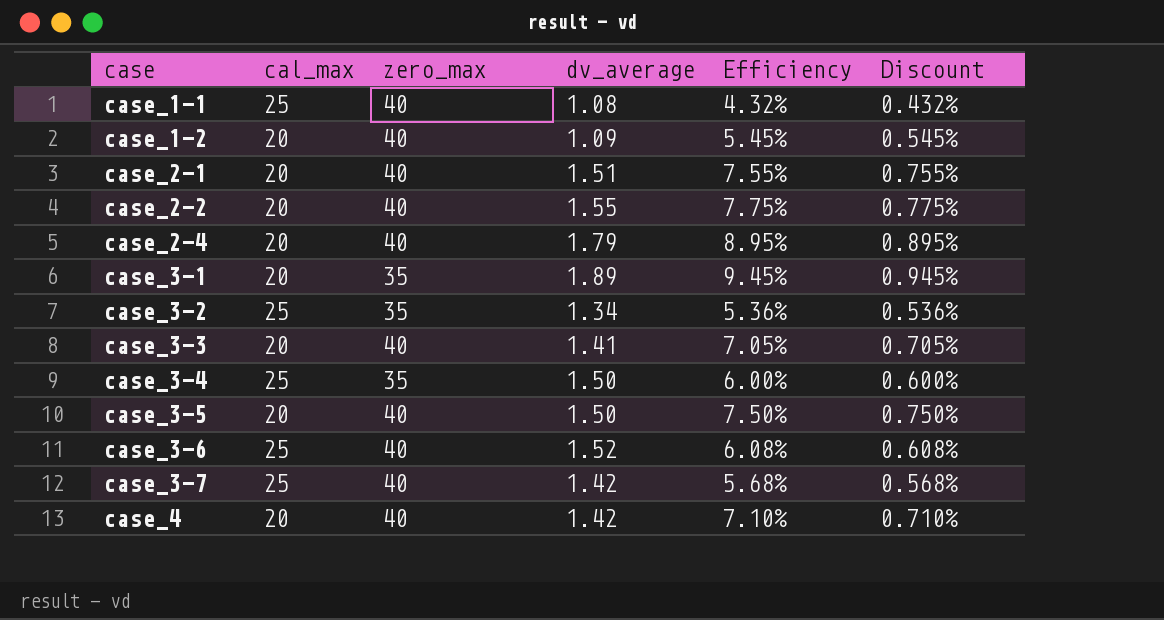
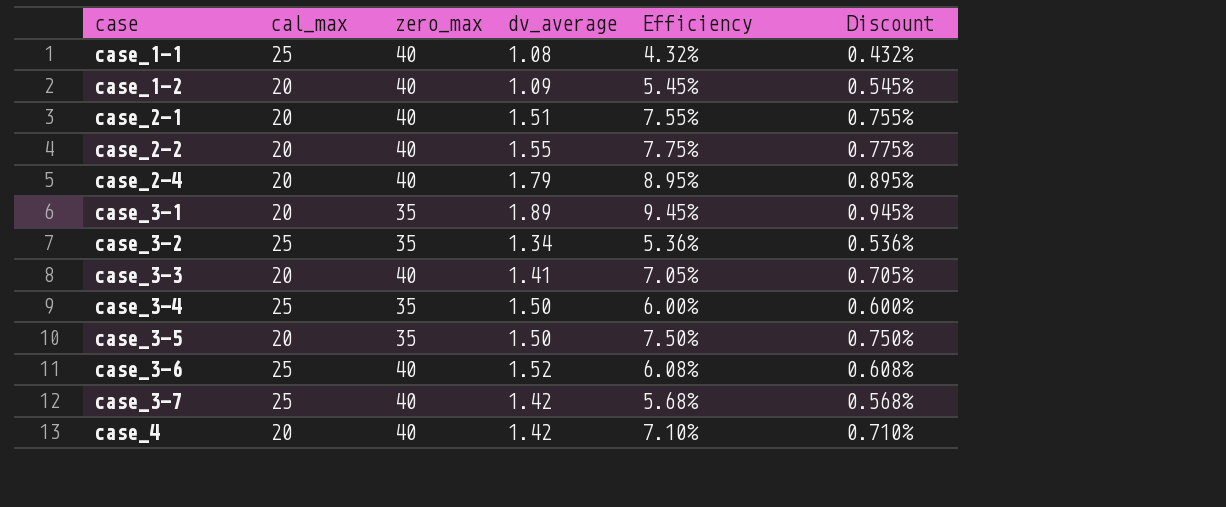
case_3-5 | zero_max: 40 -> 35

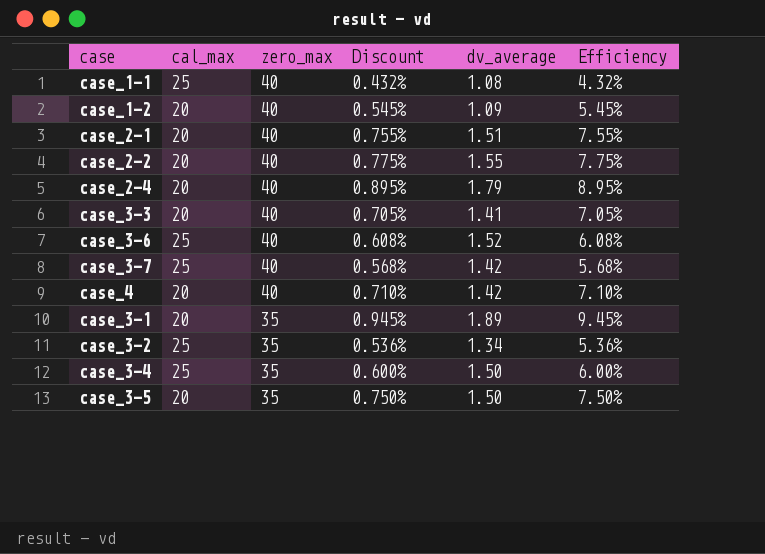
row order: case ascending -> zero_max descending
column Discount | position: 6 -> 4

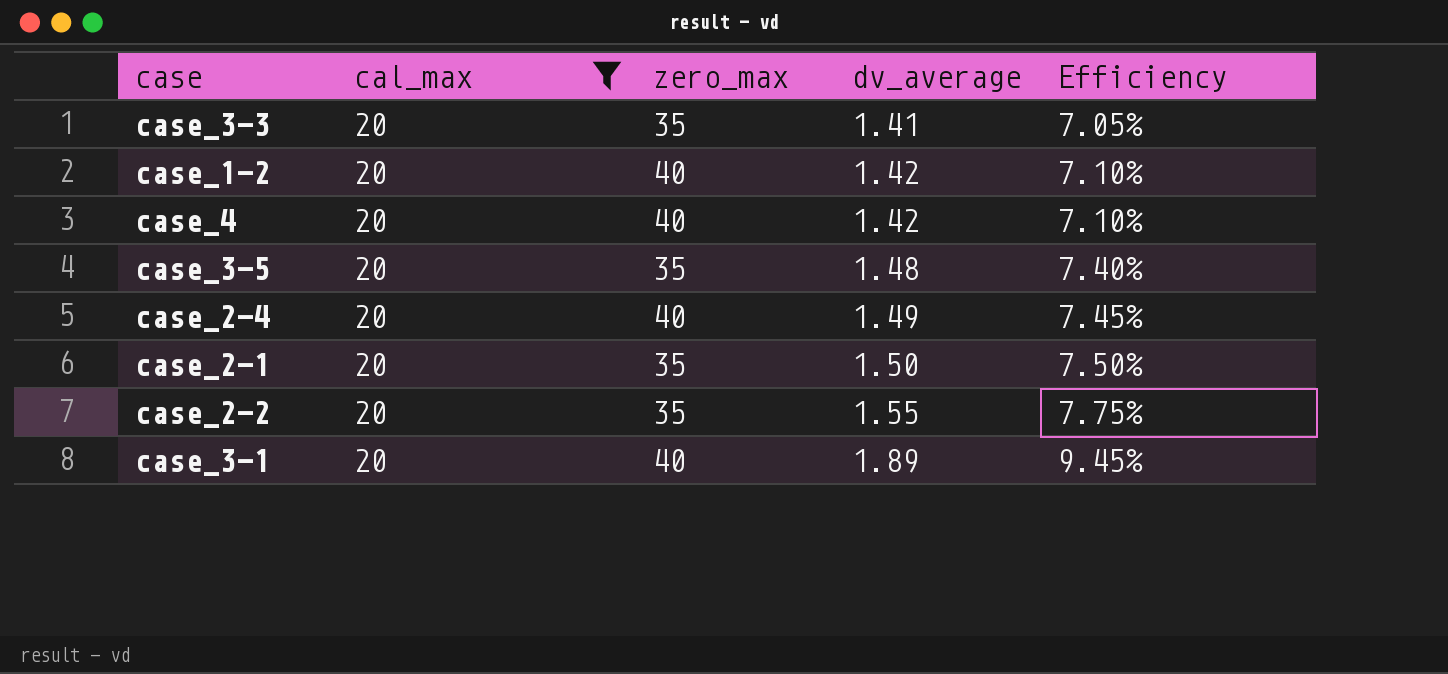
filter: none -> cal_max = 20
row order: zero_max descending -> dv_average ascending
column Discount | formula: [Efficiency] * 0.1 -> none
case_3-3 | zero_max: 40 -> 35
case_1-2 | dv_average: 1.09 -> 1.42
case_1-2 | Efficiency: 5.45% -> 7.10%
case_3-5 | dv_average: 1.50 -> 1.48
case_3-5 | Efficiency: 7.50% -> 7.40%
case_2-4 | dv_average: 1.79 -> 1.49
case_2-4 | Efficiency: 8.95% -> 7.45%
case_2-1 | zero_max: 40 -> 35
case_2-1 | dv_average: 1.51 -> 1.50
case_2-1 | Efficiency: 7.55% -> 7.50%
case_2-2 | zero_max: 40 -> 35
case_3-1 | zero_max: 35 -> 40

